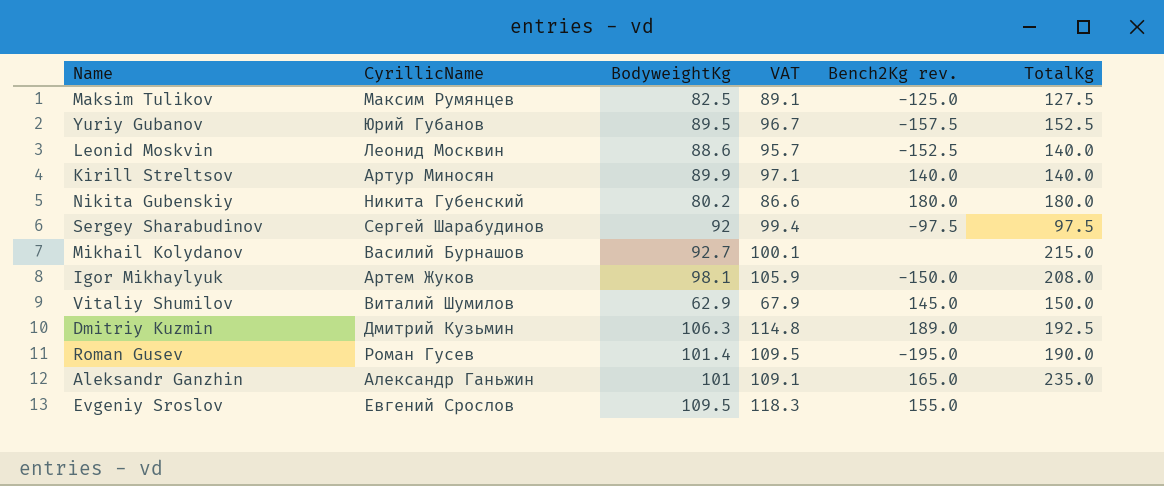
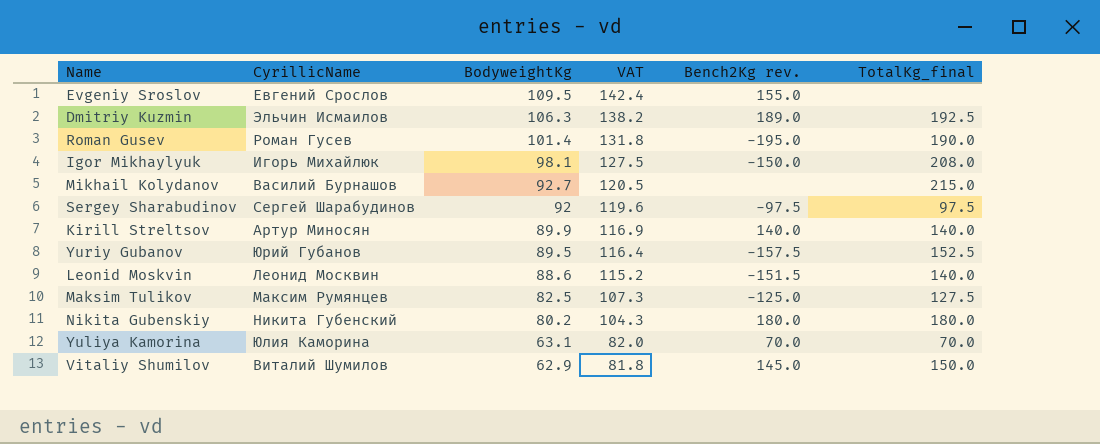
row order: none -> BodyweightKg descending
column VAT | formula: [BodyweightKg] * 1.08 -> [BodyweightKg] * 1.3
column name: TotalKg -> TotalKg_final
row Aleksandr Ganzhin: Александр Ганьжин | 101 | 109.1 | 165.0 | 235.0 -> none
Dmitriy Kuzmin | CyrillicName: Дмитрий Кузьмин -> Эльчин Исмаилов
Igor Mikhaylyuk | CyrillicName: Артем Жуков -> Игорь Михайлюк
Leonid Moskvin | Bench2Kg rev.: -152.5 -> -151.5
row Yuliya Kamorina: none -> Юлия Каморина | 63.1 | 82.0 | 70.0 | 70.0

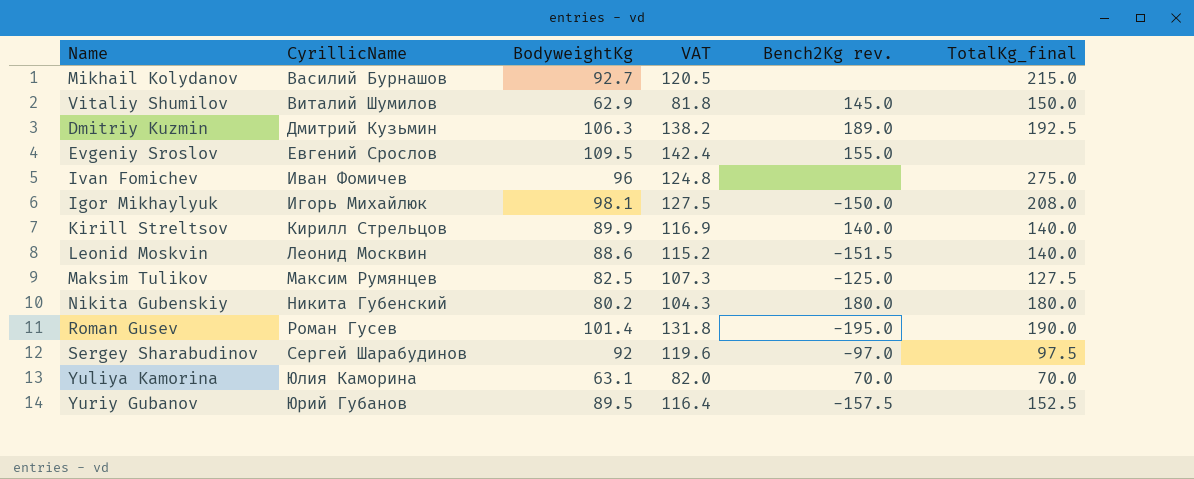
row order: BodyweightKg descending -> CyrillicName ascending
Dmitriy Kuzmin | CyrillicName: Эльчин Исмаилов -> Дмитрий Кузьмин
row Ivan Fomichev: none -> Иван Фомичев | 96 | 124.8 | none | 275.0
Kirill Streltsov | CyrillicName: Артур Миносян -> Кирилл Стрельцов
Sergey Sharabudinov | Bench2Kg rev.: -97.5 -> -97.0

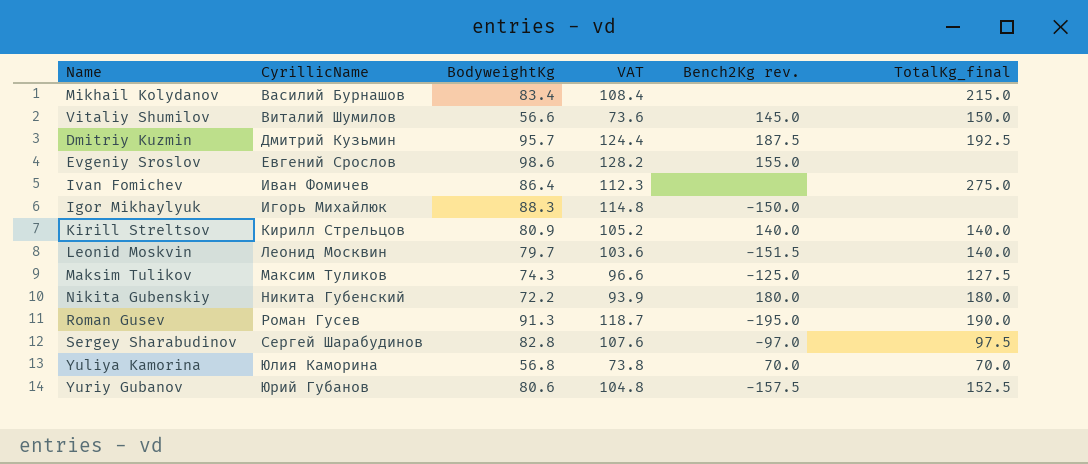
Mikhail Kolydanov | BodyweightKg: 92.7 -> 83.4
Mikhail Kolydanov | VAT: 120.5 -> 108.4
Vitaliy Shumilov | BodyweightKg: 62.9 -> 56.6
Vitaliy Shumilov | VAT: 81.8 -> 73.6
Dmitriy Kuzmin | BodyweightKg: 106.3 -> 95.7
Dmitriy Kuzmin | VAT: 138.2 -> 124.4
Dmitriy Kuzmin | Bench2Kg rev.: 189.0 -> 187.5
Evgeniy Sroslov | BodyweightKg: 109.5 -> 98.6
Evgeniy Sroslov | VAT: 142.4 -> 128.2
Ivan Fomichev | BodyweightKg: 96 -> 86.4
Ivan Fomichev | VAT: 124.8 -> 112.3
Igor Mikhaylyuk | BodyweightKg: 98.1 -> 88.3
Igor Mikhaylyuk | VAT: 127.5 -> 114.8
Igor Mikhaylyuk | TotalKg_final: 208.0 -> none
Kirill Streltsov | BodyweightKg: 89.9 -> 80.9
Kirill Streltsov | VAT: 116.9 -> 105.2
Leonid Moskvin | BodyweightKg: 88.6 -> 79.7
Leonid Moskvin | VAT: 115.2 -> 103.6
Maksim Tulikov | CyrillicName: Максим Румянцев -> Максим Туликов
Maksim Tulikov | BodyweightKg: 82.5 -> 74.3
Maksim Tulikov | VAT: 107.3 -> 96.6
Nikita Gubenskiy | BodyweightKg: 80.2 -> 72.2
Nikita Gubenskiy | VAT: 104.3 -> 93.9
Roman Gusev | BodyweightKg: 101.4 -> 91.3
Roman Gusev | VAT: 131.8 -> 118.7
Sergey Sharabudinov | BodyweightKg: 92 -> 82.8
Sergey Sharabudinov | VAT: 119.6 -> 107.6
Yuliya Kamorina | BodyweightKg: 63.1 -> 56.8
Yuliya Kamorina | VAT: 82.0 -> 73.8
Yuriy Gubanov | BodyweightKg: 89.5 -> 80.6
Yuriy Gubanov | VAT: 116.4 -> 104.8

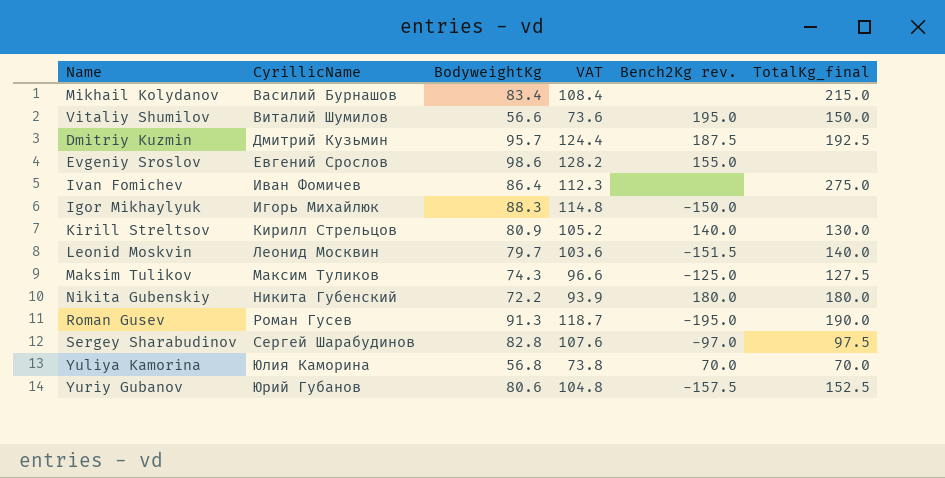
Vitaliy Shumilov | Bench2Kg rev.: 145.0 -> 195.0
Kirill Streltsov | TotalKg_final: 140.0 -> 130.0

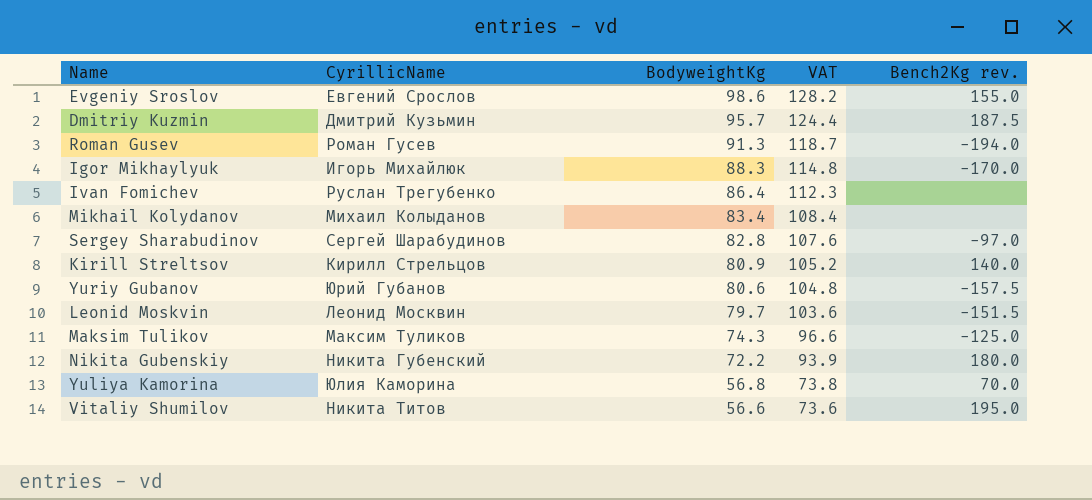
row order: CyrillicName ascending -> BodyweightKg descending
column TotalKg_final | position: 6 -> none
Roman Gusev | Bench2Kg rev.: -195.0 -> -194.0
Igor Mikhaylyuk | Bench2Kg rev.: -150.0 -> -170.0
Ivan Fomichev | CyrillicName: Иван Фомичев -> Руслан Трегубенко
Mikhail Kolydanov | CyrillicName: Василий Бурнашов -> Михаил Колыданов
Vitaliy Shumilov | CyrillicName: Виталий Шумилов -> Никита Титов

